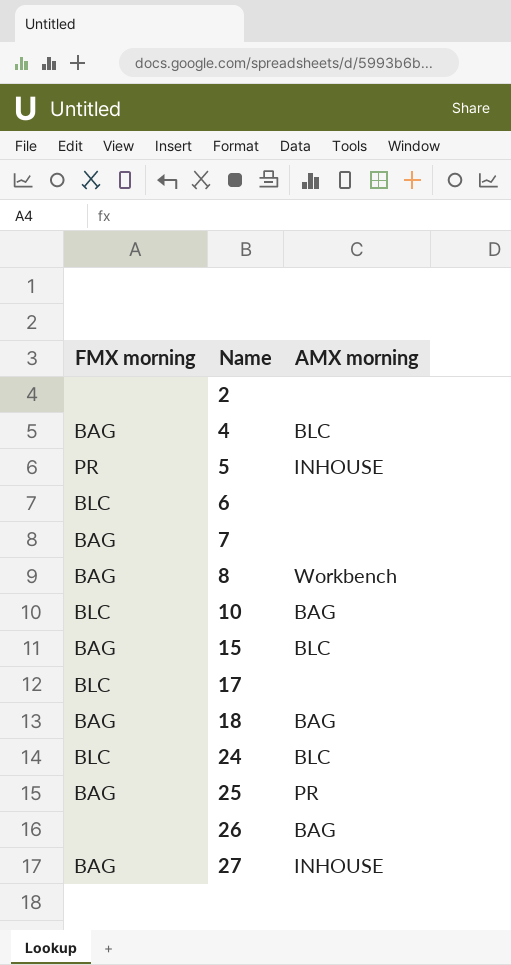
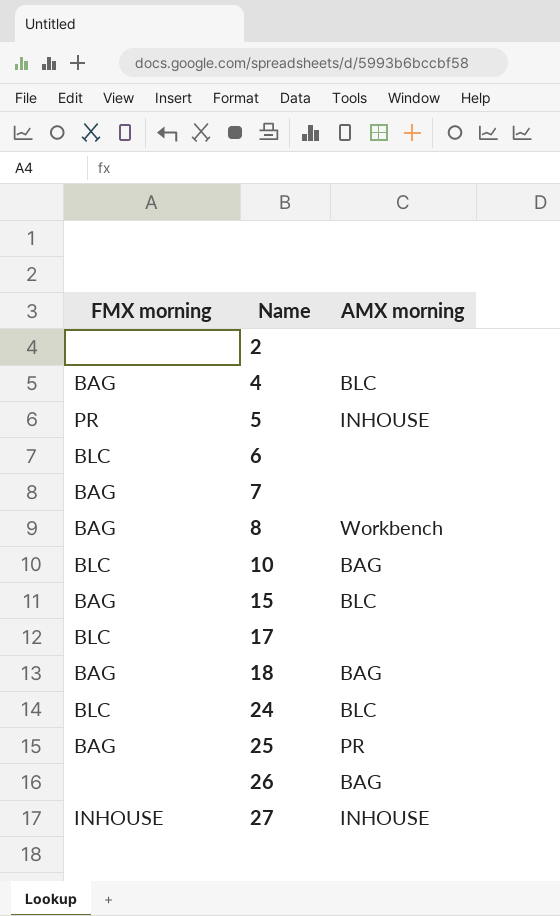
27 | FMX morning: BAG -> INHOUSE

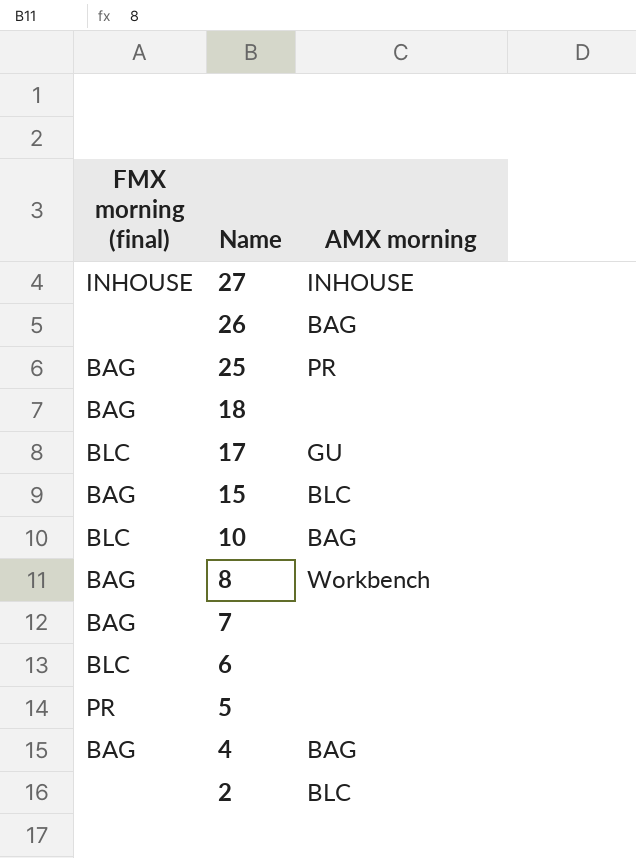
row order: Name ascending -> Name descending
column name: FMX morning -> FMX morning (final)
row 24: BLC | BLC -> none
18 | AMX morning: BAG -> none
17 | AMX morning: none -> GU
5 | AMX morning: INHOUSE -> none
4 | AMX morning: BLC -> BAG
2 | AMX morning: none -> BLC

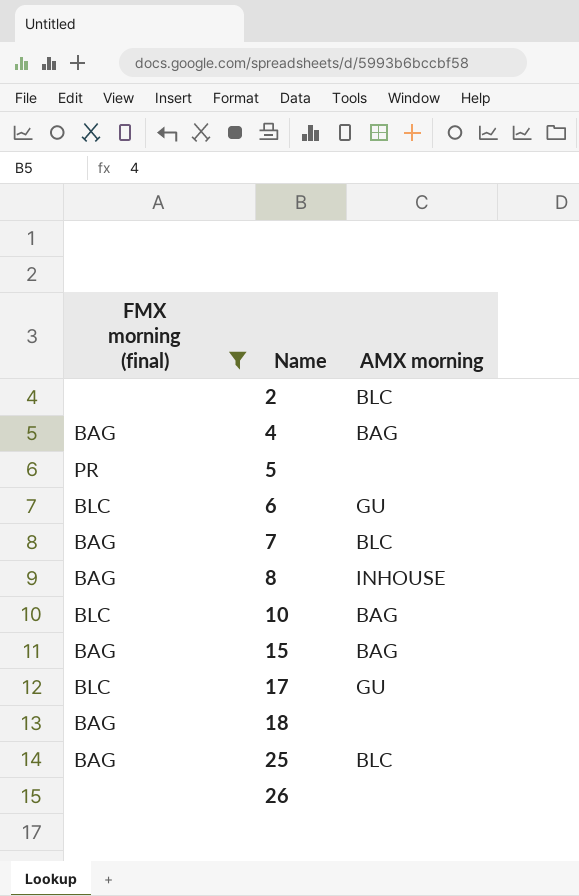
filter: none -> FMX morning (final) != INHOUSE
row order: Name descending -> Name ascending
6 | AMX morning: none -> GU
7 | AMX morning: none -> BLC
8 | AMX morning: Workbench -> INHOUSE
15 | AMX morning: BLC -> BAG
25 | AMX morning: PR -> BLC
26 | AMX morning: BAG -> none

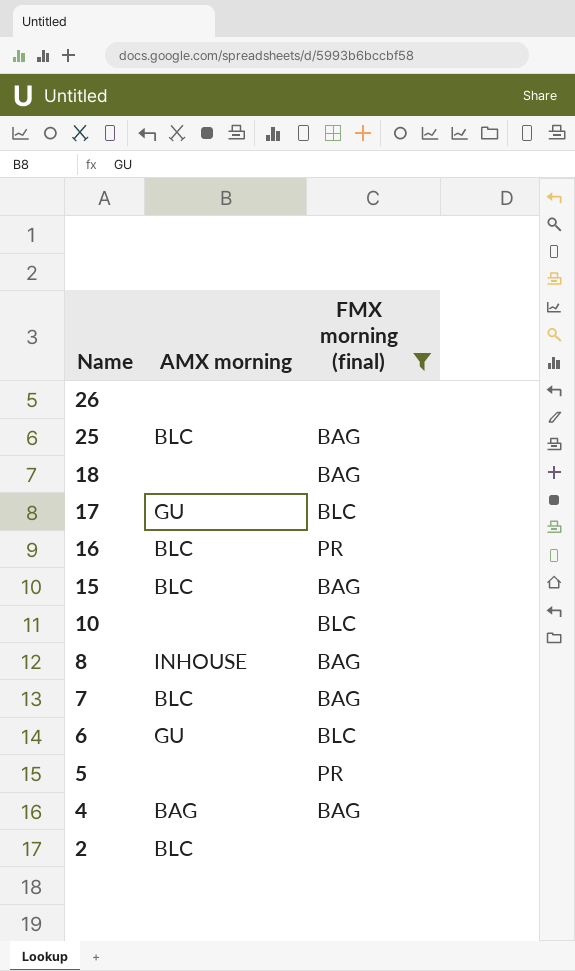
row order: Name ascending -> Name descending
column FMX morning (final) | position: 1 -> 3
row 16: none -> BLC | PR
15 | AMX morning: BAG -> BLC
10 | AMX morning: BAG -> none

